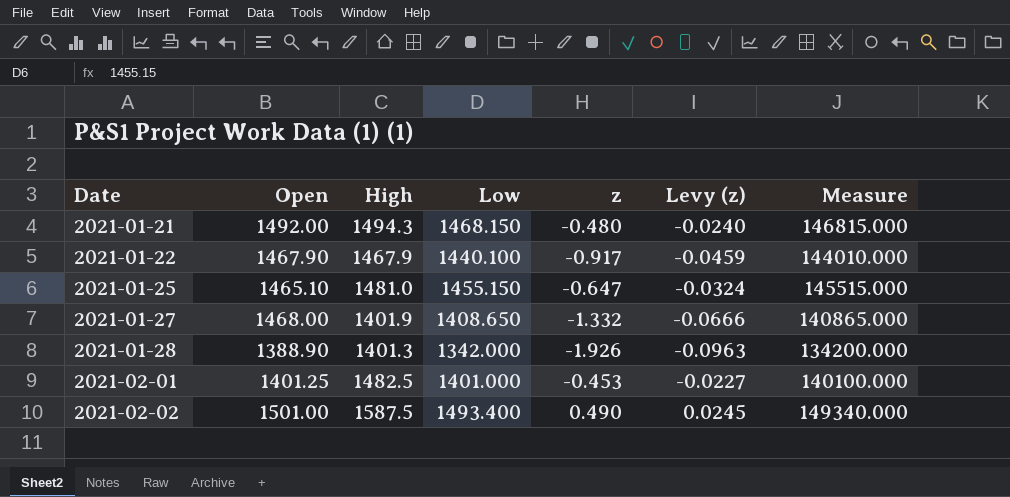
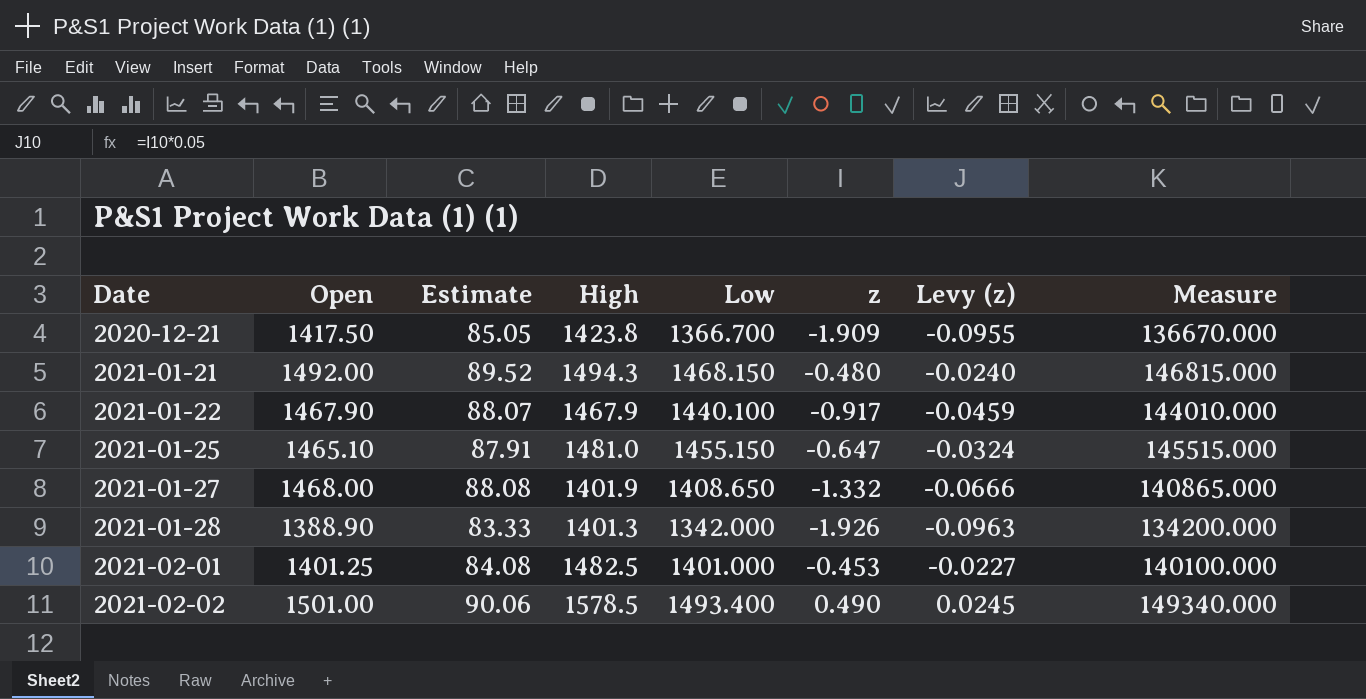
column Estimate | formula: none -> [Open] * 0.06
row 2020-12-21: none -> 1417.50 | 85.05 | 1423.8 | 1366.700 | -1.909 | -0.0955 | 136670.000
2021-02-02 | High: 1587.5 -> 1578.5

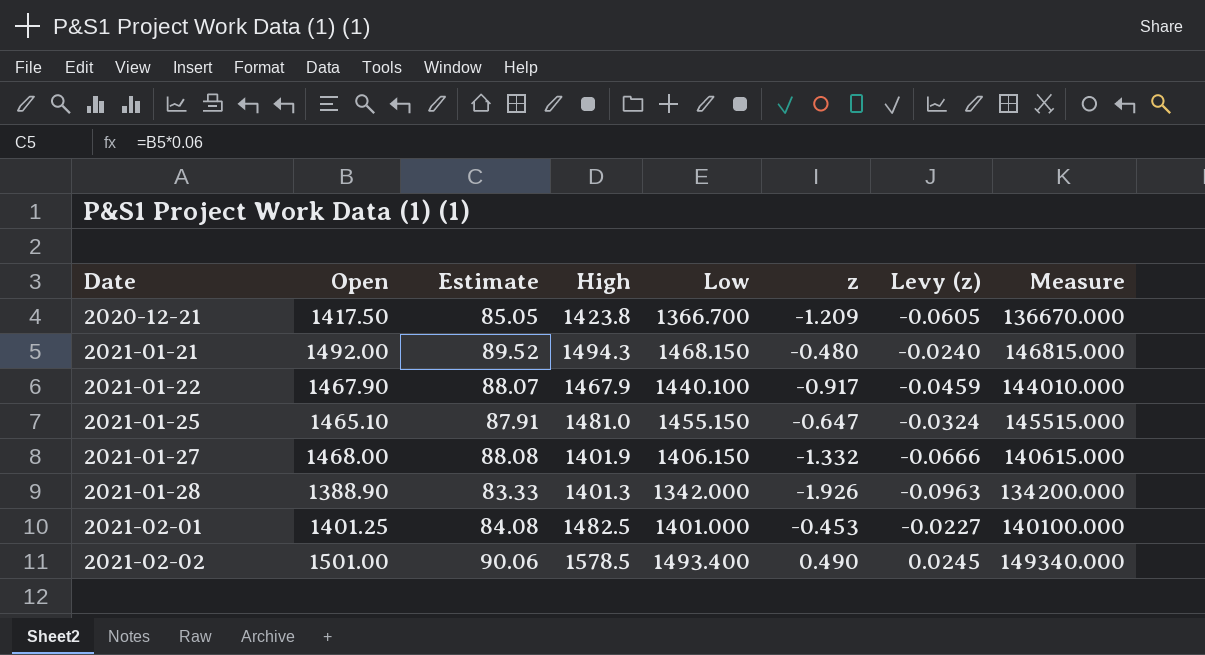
2020-12-21 | z: -1.909 -> -1.209
2020-12-21 | Levy (z): -0.0955 -> -0.0605
2021-01-27 | Low: 1408.650 -> 1406.150
2021-01-27 | Measure: 140865.000 -> 140615.000

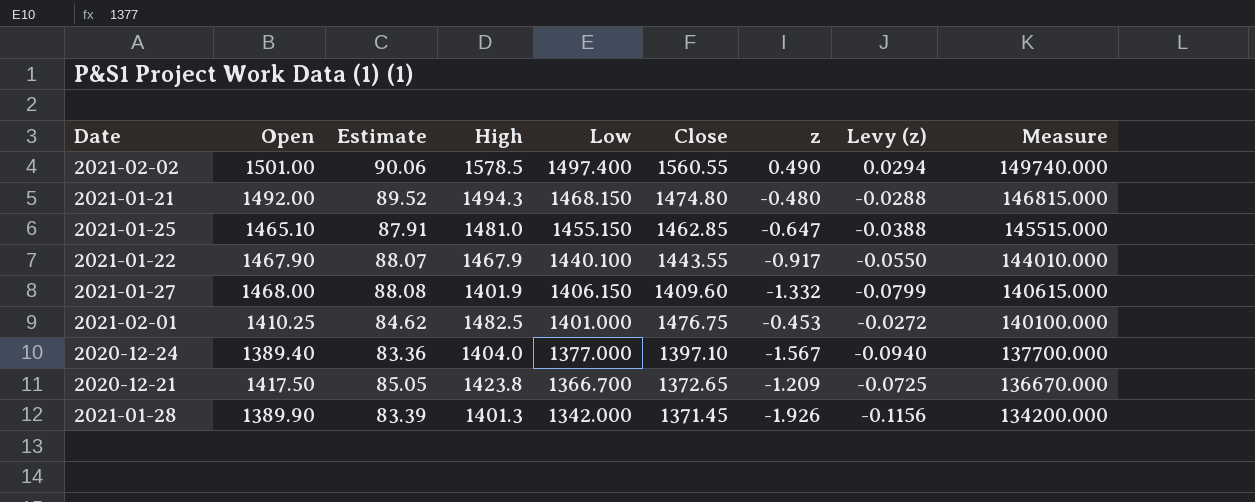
row order: Date ascending -> Low descending
column Close | position: none -> 6
column Levy (z) | formula: [z] * 0.05 -> [z] * 0.06
2021-02-02 | Low: 1493.400 -> 1497.400
2021-02-02 | Measure: 149340.000 -> 149740.000
2021-02-01 | Open: 1401.25 -> 1410.25
2021-02-01 | Estimate: 84.08 -> 84.62
row 2020-12-24: none -> 1389.40 | 83.36 | 1404.0 | 1377.000 | 1397.10 | -1.567 | -0.0940 | 137700.000
2021-01-28 | Open: 1388.90 -> 1389.90
2021-01-28 | Estimate: 83.33 -> 83.39

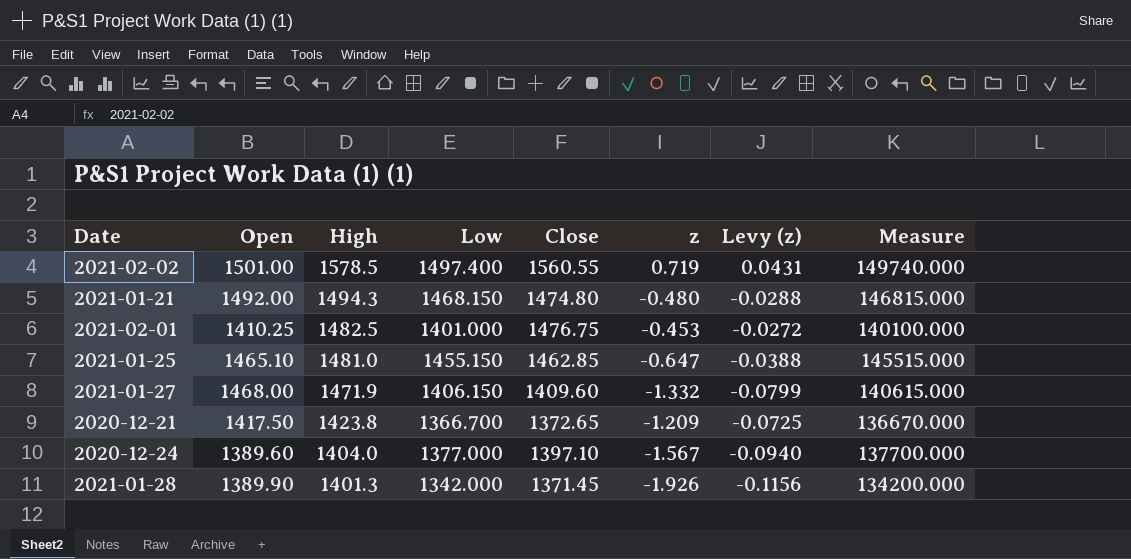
row order: Low descending -> High descending
column Estimate | formula: [Open] * 0.06 -> none
row 2021-01-22: 1467.90 | 88.07 | 1467.9 | 1440.100 | 1443.55 | -0.917 | -0.0550 | 144010.000 -> none
2021-02-02 | z: 0.490 -> 0.719
2021-02-02 | Levy (z): 0.0294 -> 0.0431
2021-01-27 | High: 1401.9 -> 1471.9
2020-12-24 | Open: 1389.40 -> 1389.60

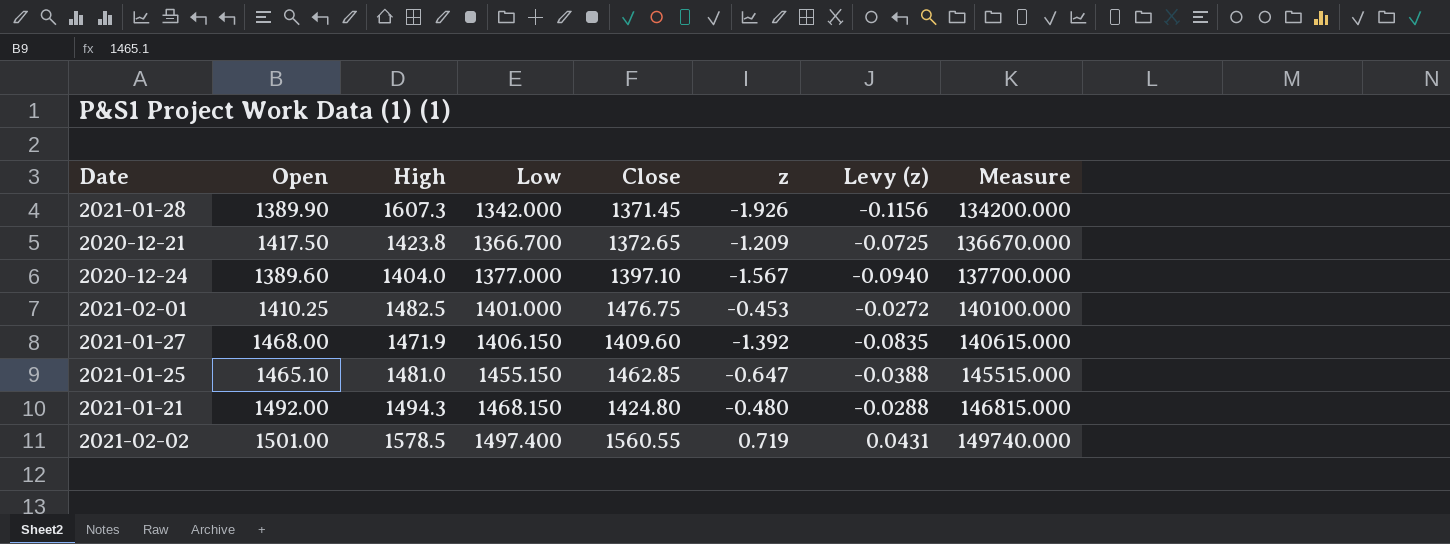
row order: High descending -> Low ascending
2021-01-28 | High: 1401.3 -> 1607.3
2021-01-27 | z: -1.332 -> -1.392
2021-01-27 | Levy (z): -0.0799 -> -0.0835
2021-01-21 | Close: 1474.80 -> 1424.80

